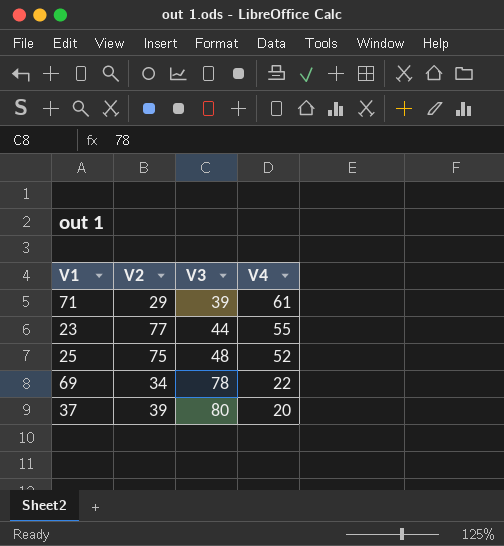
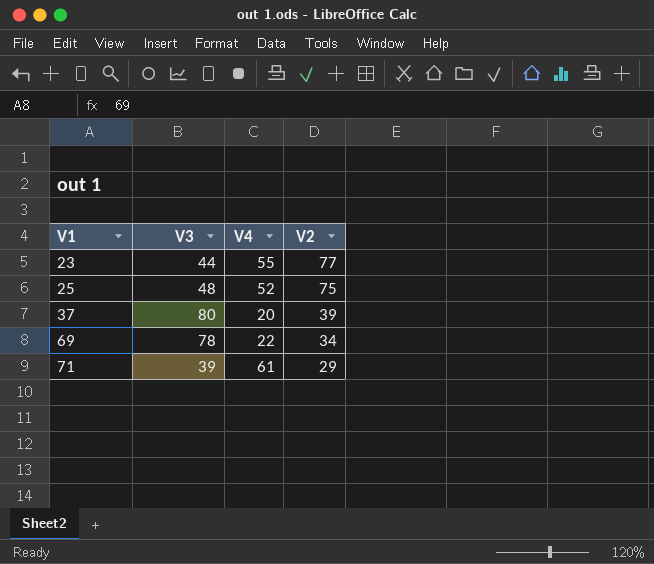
row order: V3 ascending -> V1 ascending
column V2 | position: 2 -> 4

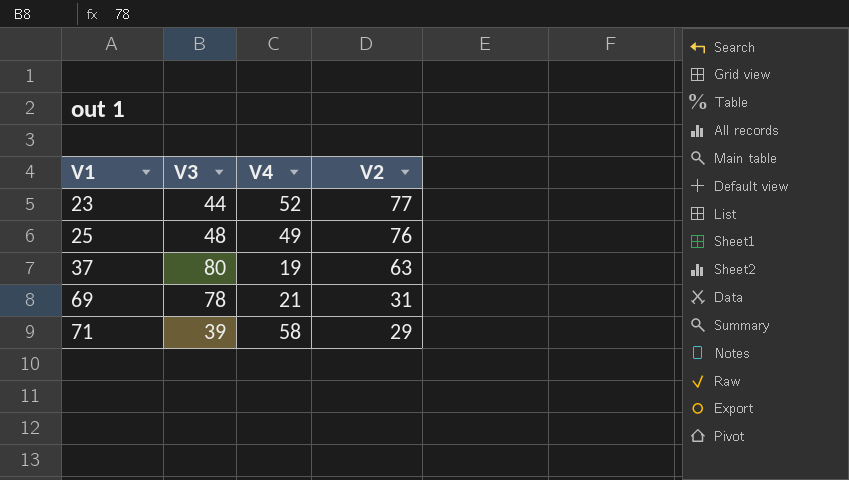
23 | V4: 55 -> 52
25 | V4: 52 -> 49
25 | V2: 75 -> 76
37 | V4: 20 -> 19
37 | V2: 39 -> 63
69 | V4: 22 -> 21
69 | V2: 34 -> 31
71 | V4: 61 -> 58

